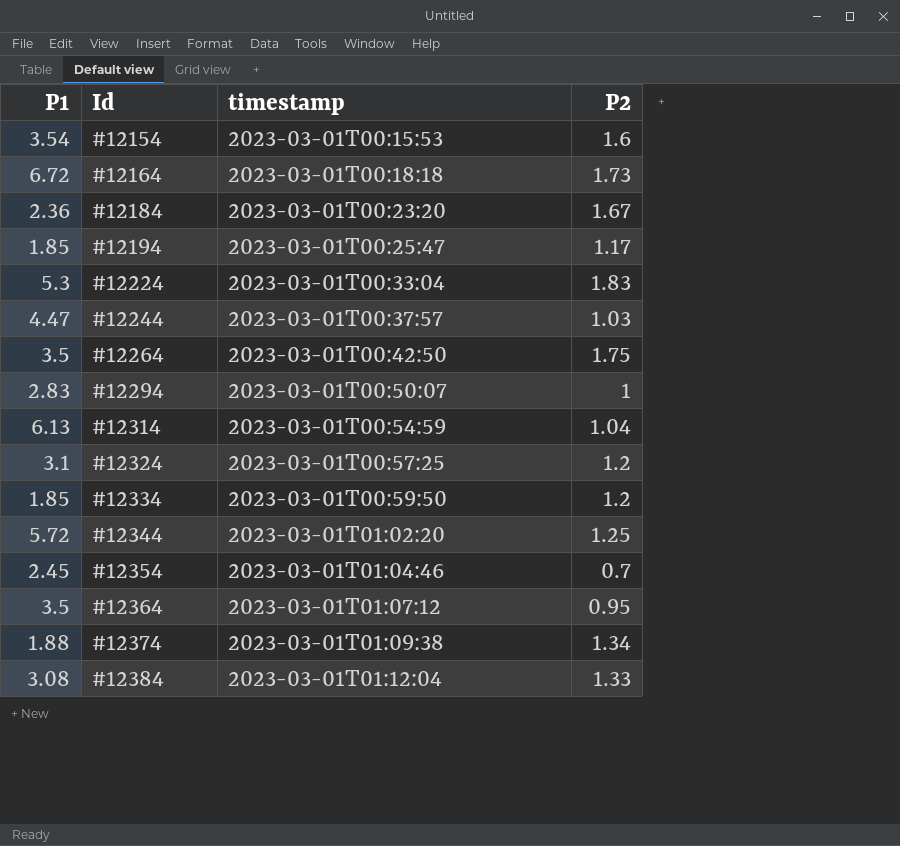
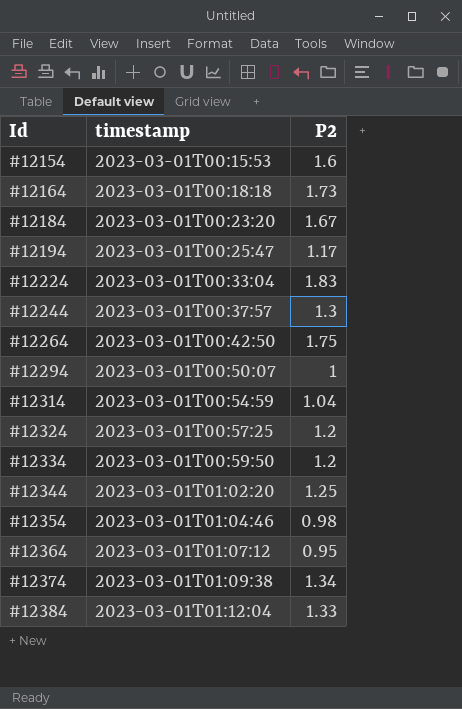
column P1 | position: 1 -> none
#12244 | P2: 1.03 -> 1.3
#12354 | P2: 0.7 -> 0.98

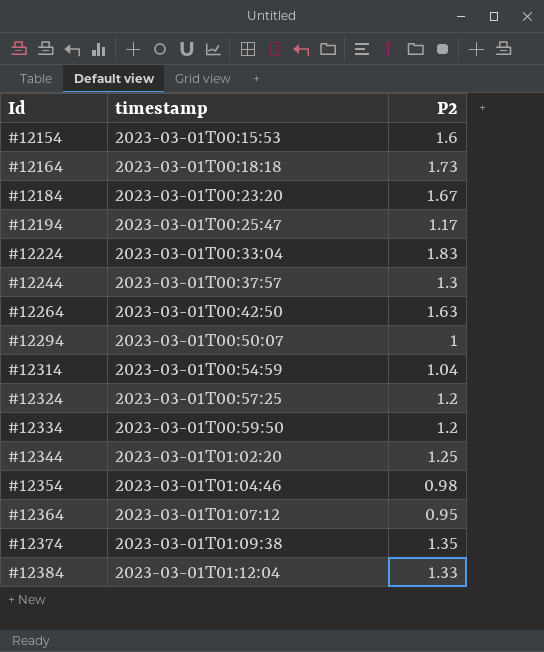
#12264 | P2: 1.75 -> 1.63
#12374 | P2: 1.34 -> 1.35

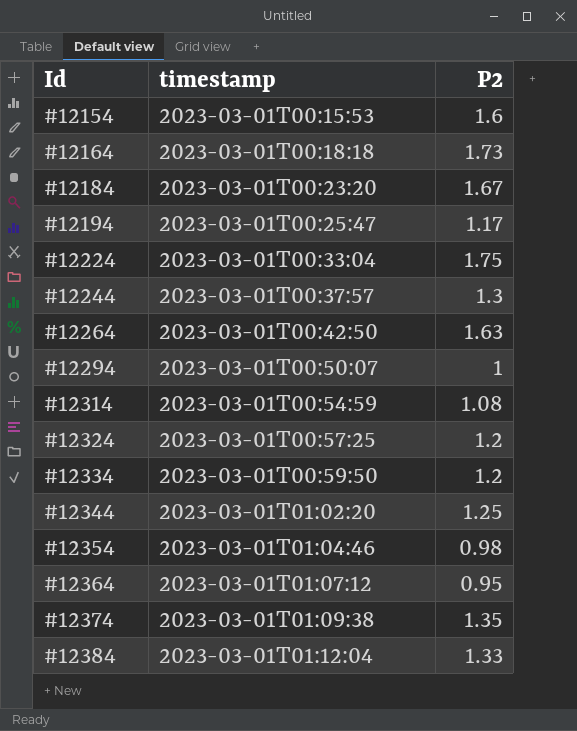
#12224 | P2: 1.83 -> 1.75
#12314 | P2: 1.04 -> 1.08

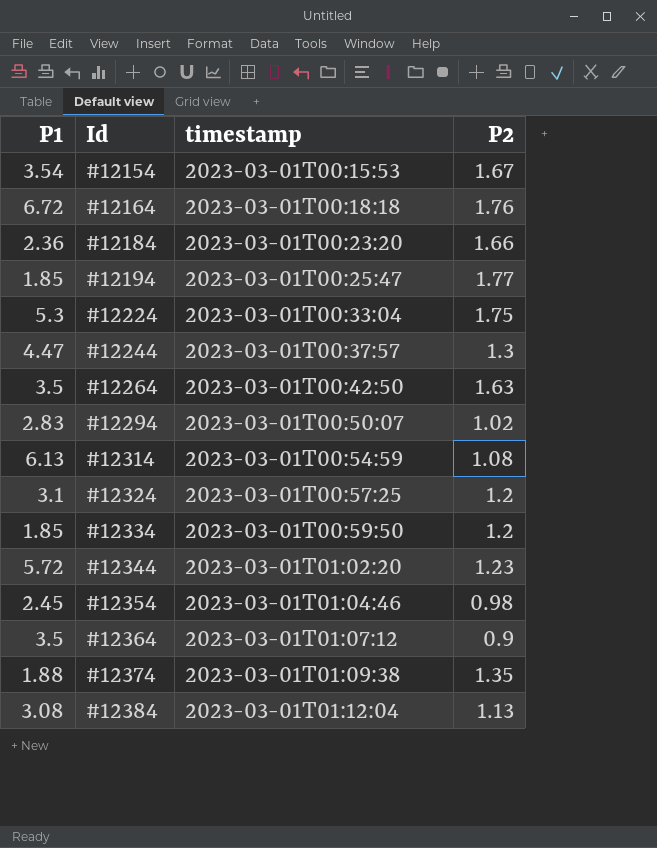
column P1 | position: none -> 1
#12154 | P2: 1.6 -> 1.67
#12164 | P2: 1.73 -> 1.76
#12184 | P2: 1.67 -> 1.66
#12194 | P2: 1.17 -> 1.77
#12294 | P2: 1 -> 1.02
#12344 | P2: 1.25 -> 1.23
#12364 | P2: 0.95 -> 0.9
#12384 | P2: 1.33 -> 1.13

